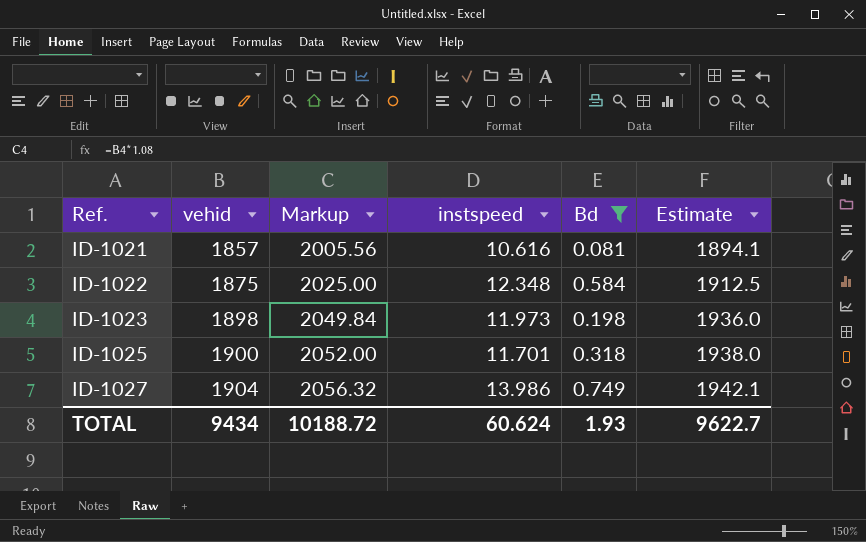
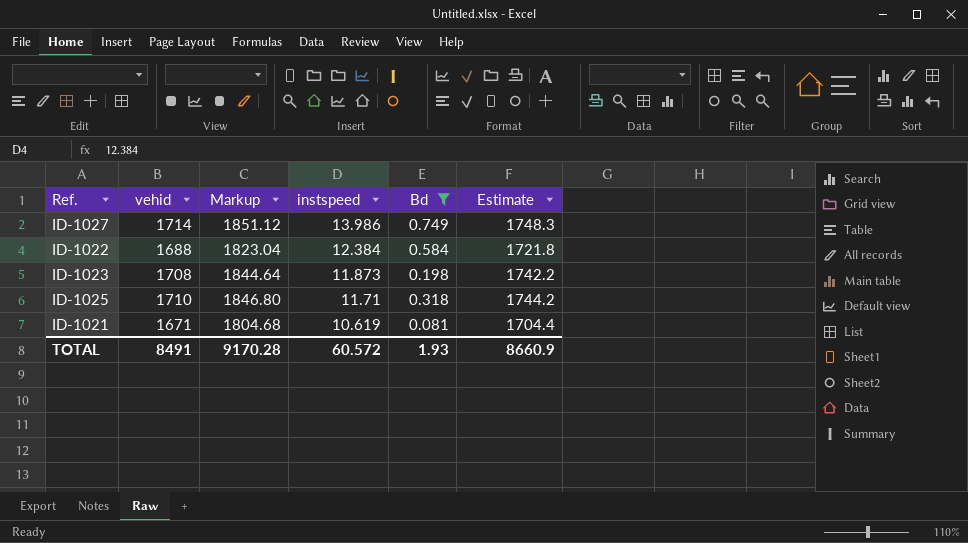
row order: Ref. ascending -> instspeed descending
ID-1027 | vehid: 1904 -> 1714
ID-1027 | Markup: 2056.32 -> 1851.12
ID-1027 | Estimate: 1942.1 -> 1748.3
ID-1022 | vehid: 1875 -> 1688
ID-1022 | Markup: 2025.00 -> 1823.04
ID-1022 | instspeed: 12.348 -> 12.384
ID-1022 | Estimate: 1912.5 -> 1721.8
ID-1023 | vehid: 1898 -> 1708
ID-1023 | Markup: 2049.84 -> 1844.64
ID-1023 | instspeed: 11.973 -> 11.873
ID-1023 | Estimate: 1936.0 -> 1742.2
ID-1025 | vehid: 1900 -> 1710
ID-1025 | Markup: 2052.00 -> 1846.80
ID-1025 | instspeed: 11.701 -> 11.71
ID-1025 | Estimate: 1938.0 -> 1744.2
ID-1021 | vehid: 1857 -> 1671
ID-1021 | Markup: 2005.56 -> 1804.68
ID-1021 | instspeed: 10.616 -> 10.619
ID-1021 | Estimate: 1894.1 -> 1704.4
TOTAL | vehid: 9434 -> 8491
TOTAL | Markup: 10188.72 -> 9170.28
TOTAL | instspeed: 60.624 -> 60.572
TOTAL | Estimate: 9622.7 -> 8660.9

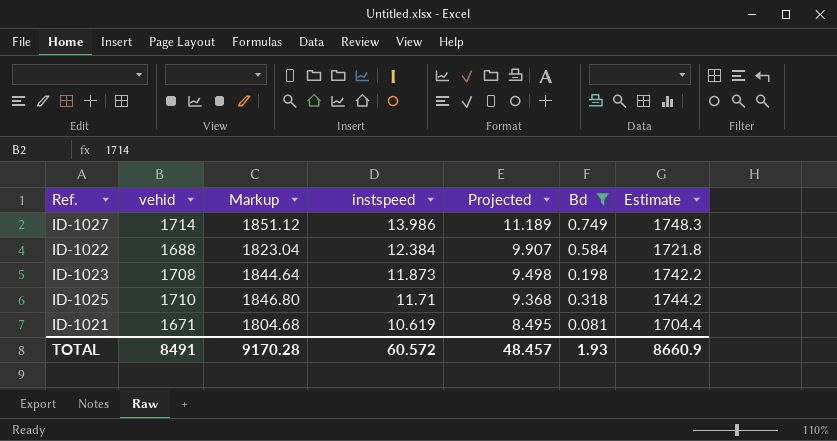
column Projected | formula: none -> [instspeed] * 0.8

